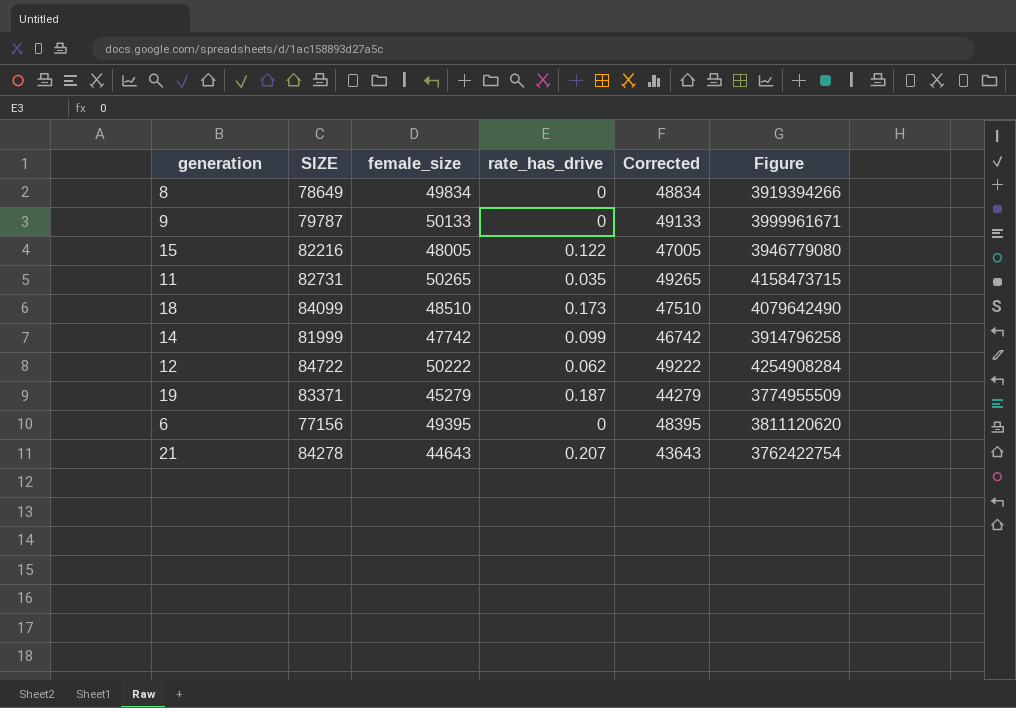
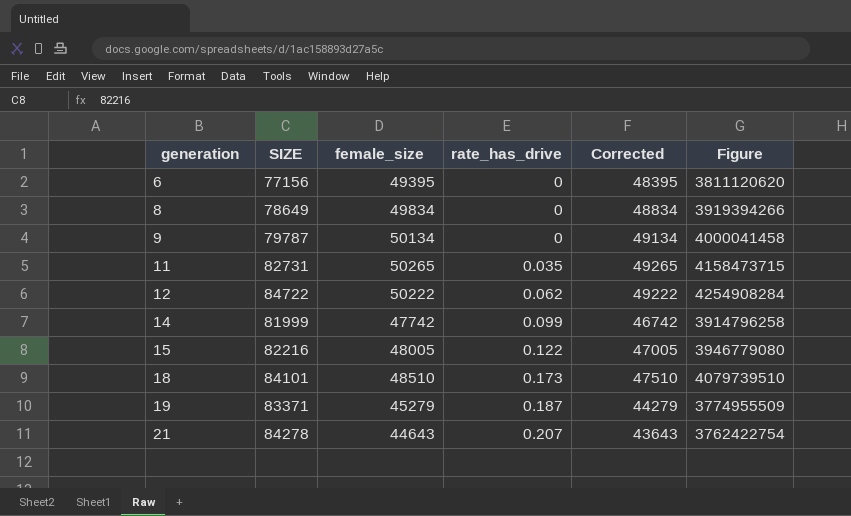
row order: none -> generation ascending
9 | female_size: 50133 -> 50134
9 | Corrected: 49133 -> 49134
9 | Figure: 3999961671 -> 4000041458
18 | SIZE: 84099 -> 84101
18 | Figure: 4079642490 -> 4079739510

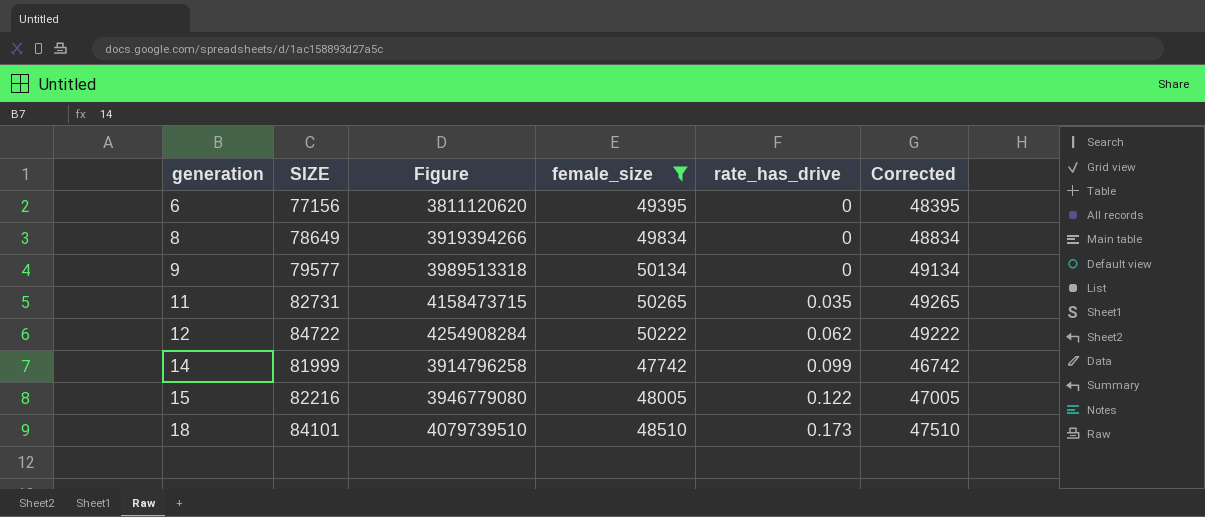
filter: none -> female_size >= 47742
column Figure | position: 6 -> 3
9 | SIZE: 79787 -> 79577
9 | Figure: 4000041458 -> 3989513318

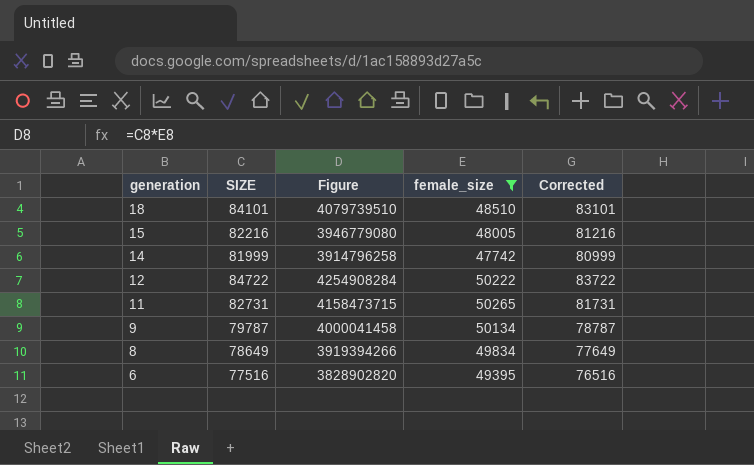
row order: generation ascending -> generation descending
column rate_has_drive | position: 5 -> none
column Corrected | formula: [female_size] - 1000 -> [SIZE] - 1000
9 | SIZE: 79577 -> 79787
9 | Figure: 3989513318 -> 4000041458
6 | SIZE: 77156 -> 77516
6 | Figure: 3811120620 -> 3828902820

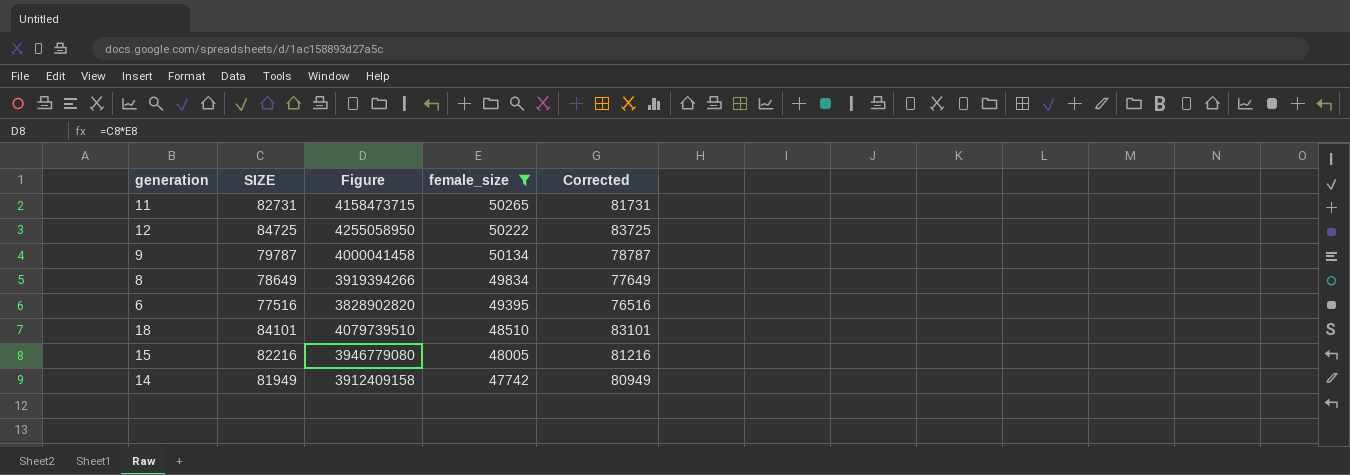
row order: generation descending -> female_size descending
12 | SIZE: 84722 -> 84725
12 | Figure: 4254908284 -> 4255058950
12 | Corrected: 83722 -> 83725
14 | SIZE: 81999 -> 81949
14 | Figure: 3914796258 -> 3912409158
14 | Corrected: 80999 -> 80949

